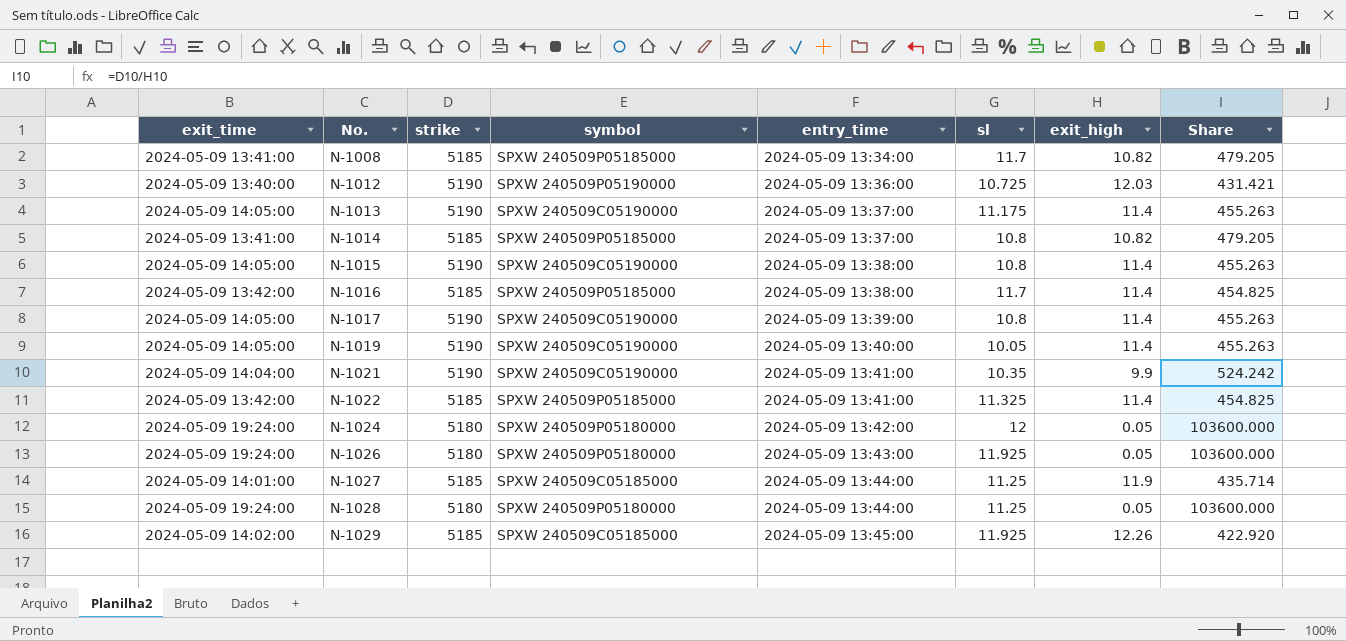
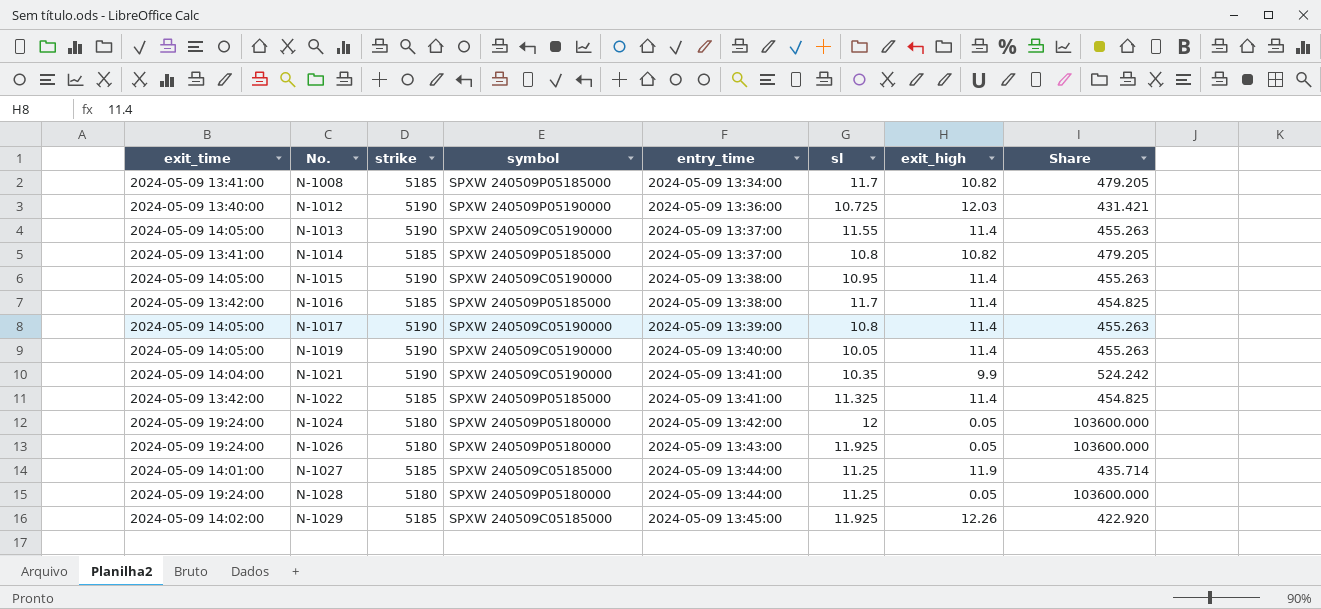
N-1013 | sl: 11.175 -> 11.55
N-1015 | sl: 10.8 -> 10.95

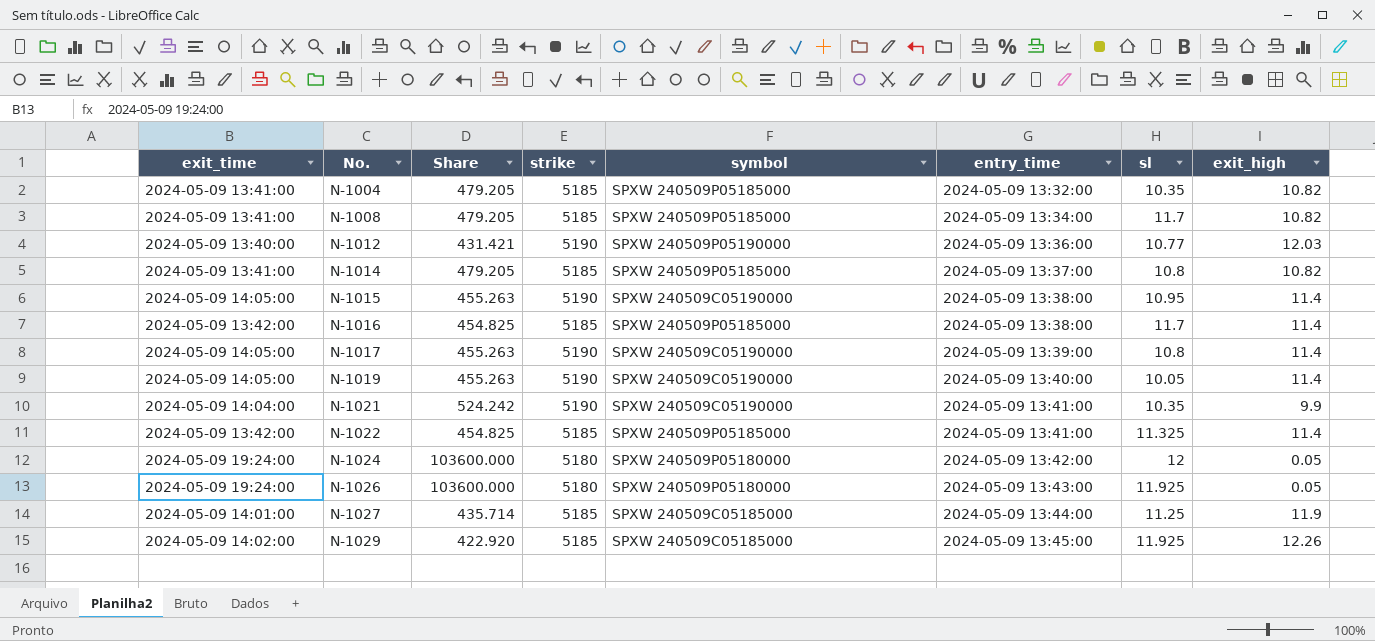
column Share | position: 8 -> 3
row N-1013: 2024-05-09 14:05:00 | 5190 | SPXW 240509C05190000 | 2024-05-09 13:37:00 | 11.55 | 11.4 | 455.263 -> none
row N-1028: 2024-05-09 19:24:00 | 5180 | SPXW 240509P05180000 | 2024-05-09 13:44:00 | 11.25 | 0.05 | 103600.000 -> none
row N-1004: none -> 2024-05-09 13:41:00 | 479.205 | 5185 | SPXW 240509P05185000 | 2024-05-09 13:32:00 | 10.35 | 10.82
N-1012 | sl: 10.725 -> 10.77

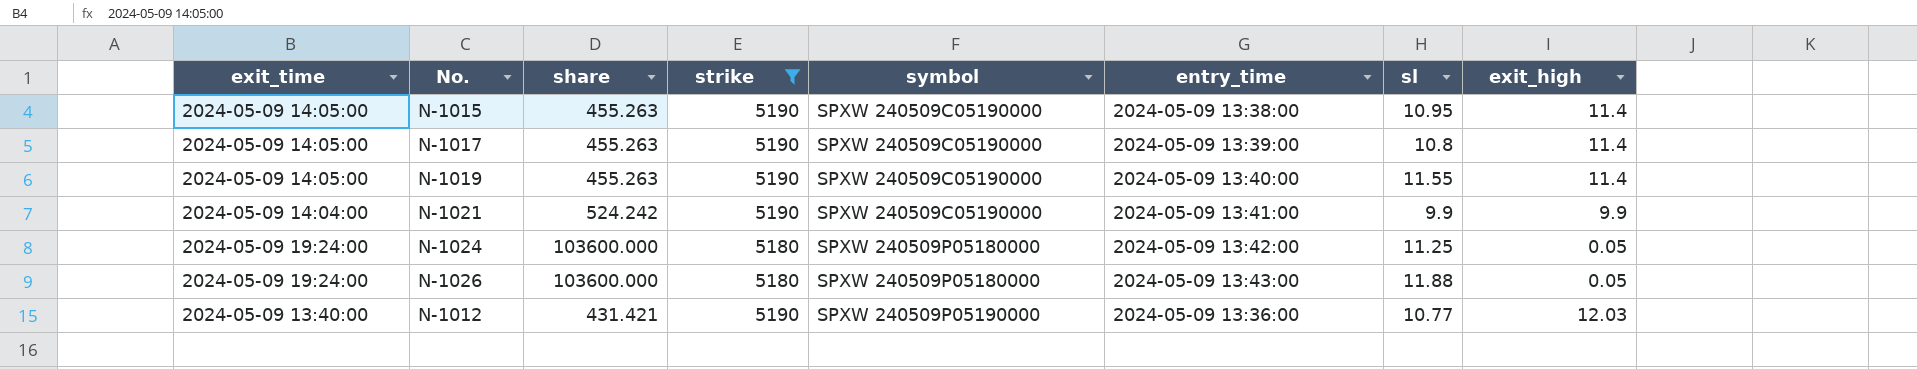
filter: none -> strike != 5185
row order: No. ascending -> symbol ascending
column name: Share -> share
N-1019 | sl: 10.05 -> 11.55
N-1021 | sl: 10.35 -> 9.9
N-1024 | sl: 12 -> 11.25
N-1026 | sl: 11.925 -> 11.88

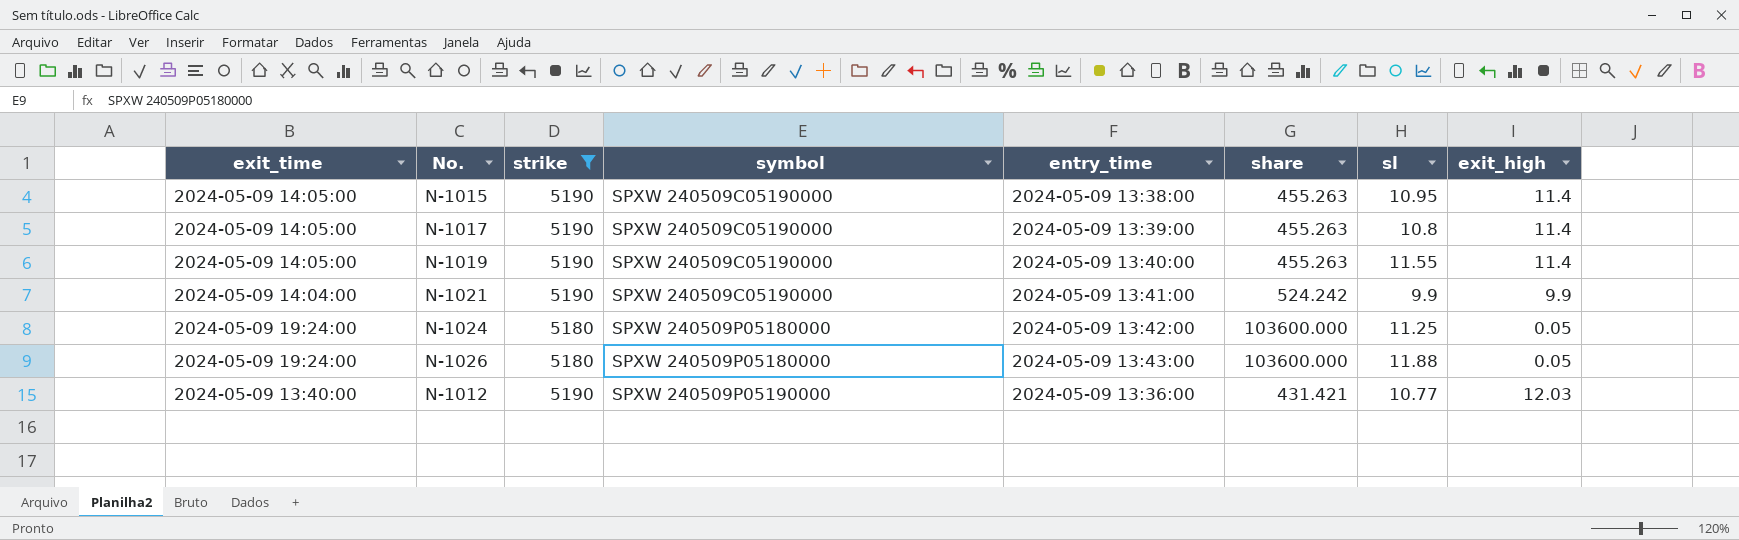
column share | position: 3 -> 6

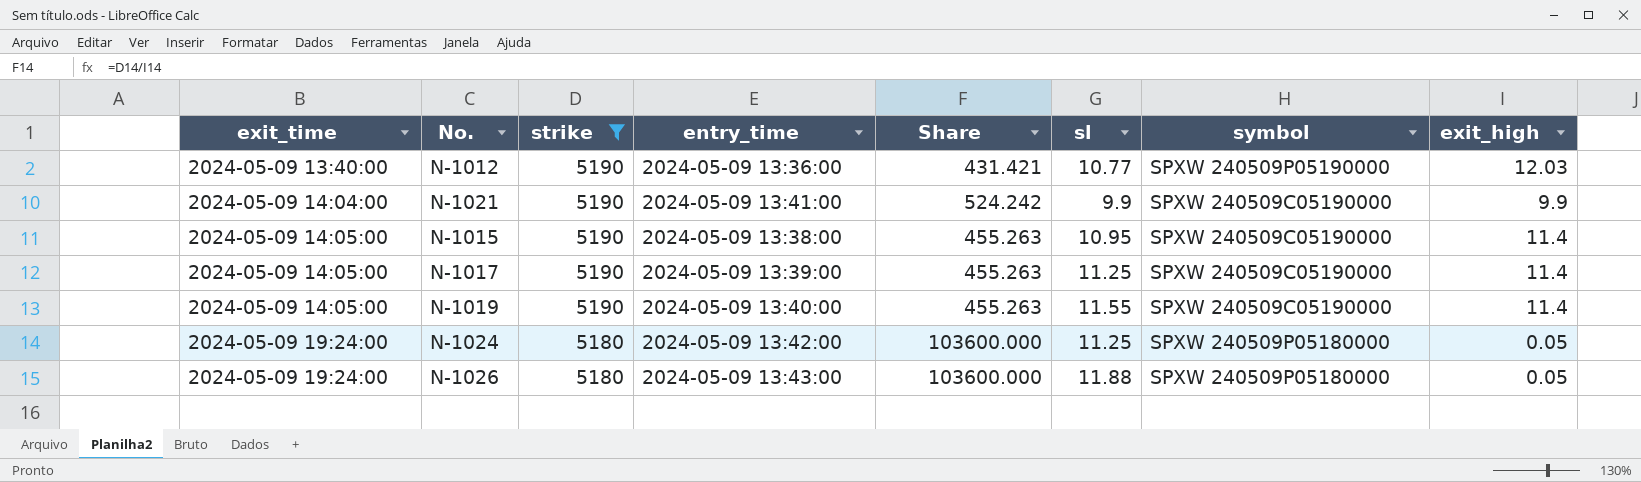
row order: symbol ascending -> exit_time ascending
column name: share -> Share
column symbol | position: 4 -> 7
N-1017 | sl: 10.8 -> 11.25

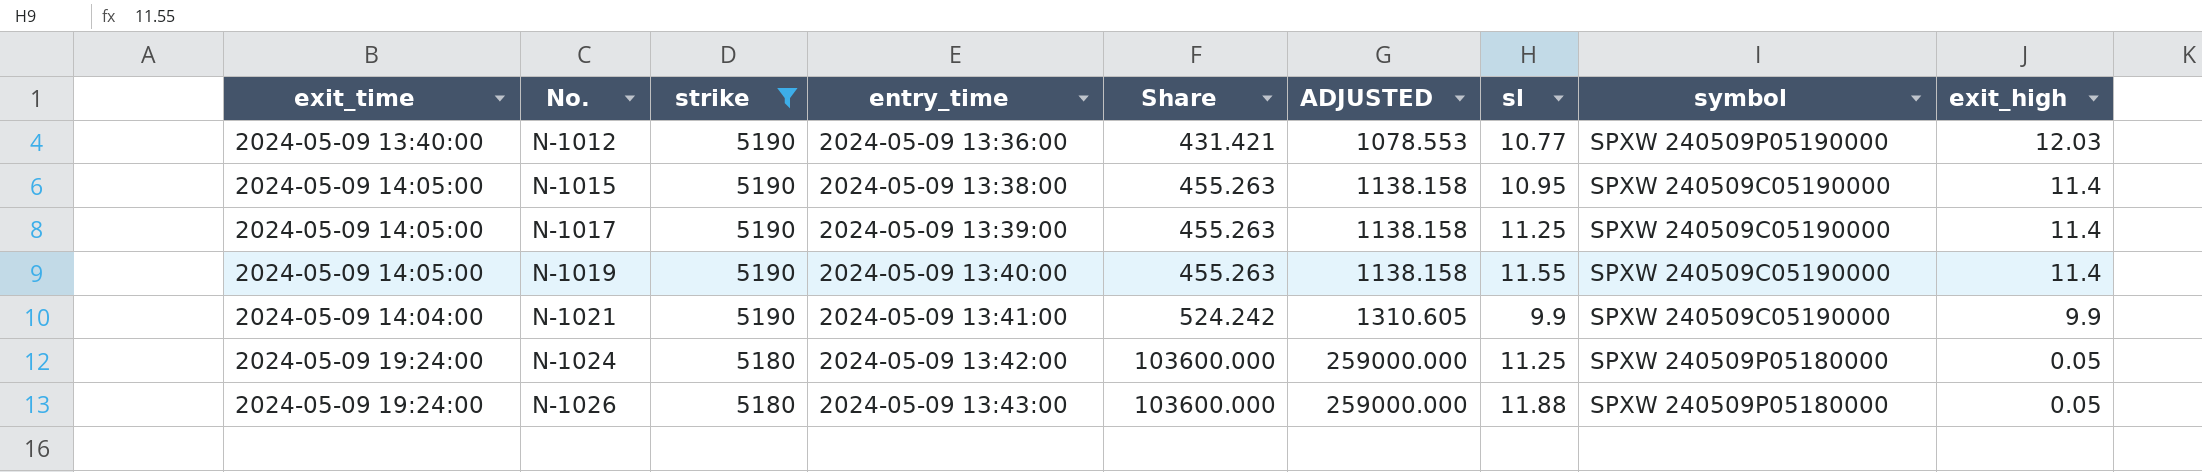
row order: exit_time ascending -> No. ascending
column ADJUSTED | formula: none -> [Share] * 2.5

